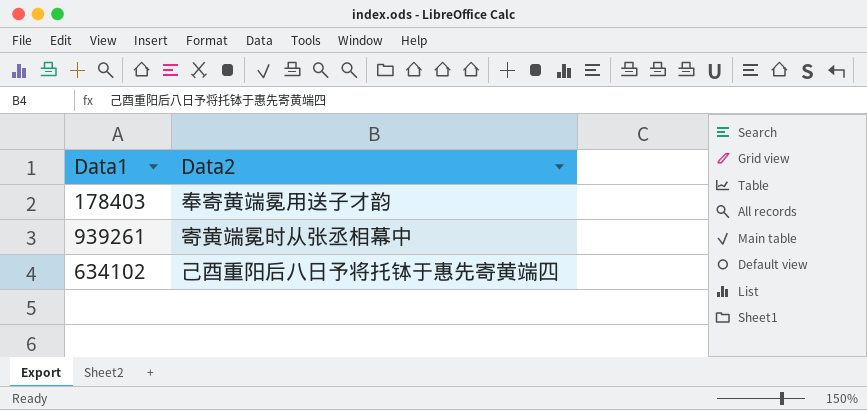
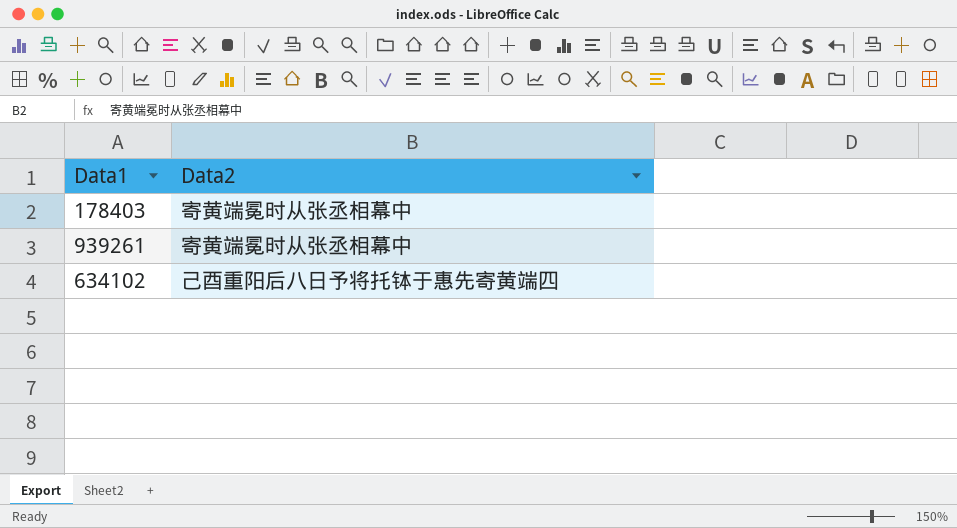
178403 | Data2: 奉寄黄端冕用送子才韵 -> 寄黄端冕时从张丞相幕中

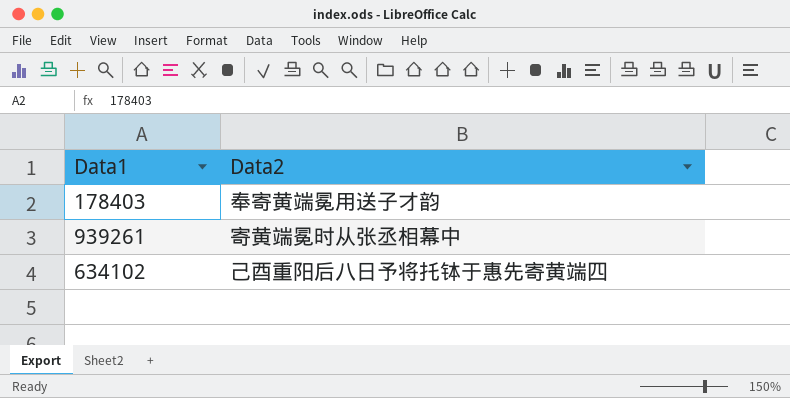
178403 | Data2: 寄黄端冕时从张丞相幕中 -> 奉寄黄端冕用送子才韵

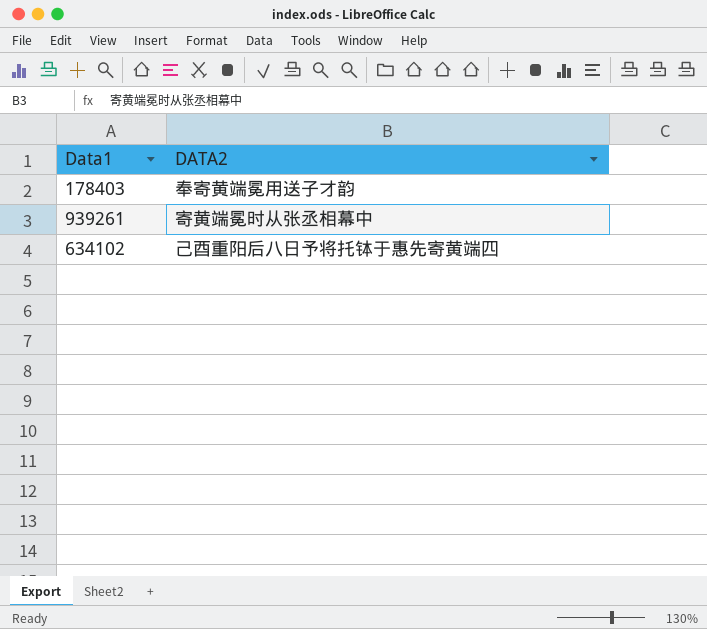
column name: Data2 -> DATA2

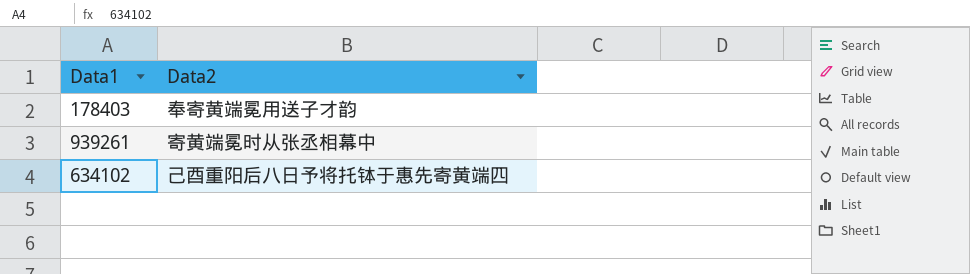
column name: DATA2 -> Data2

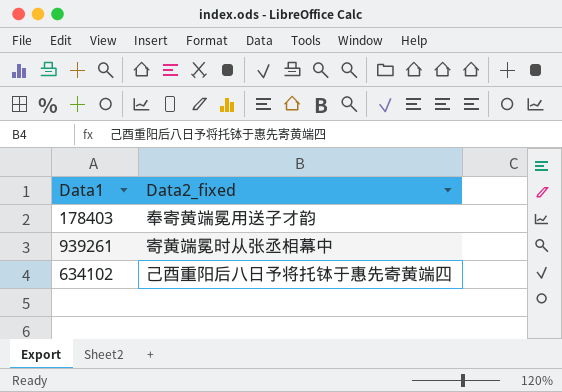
column name: Data2 -> Data2_fixed

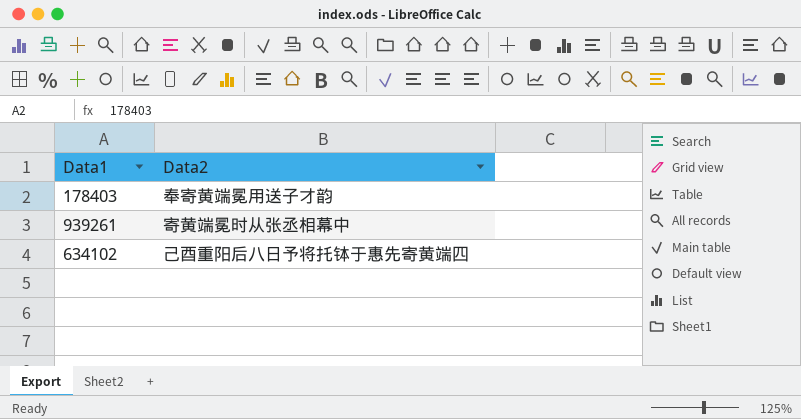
column name: Data2_fixed -> Data2

